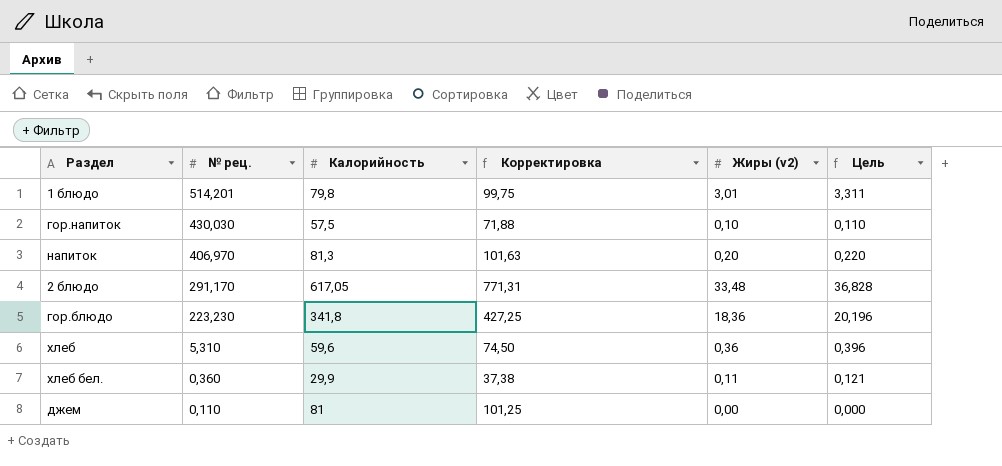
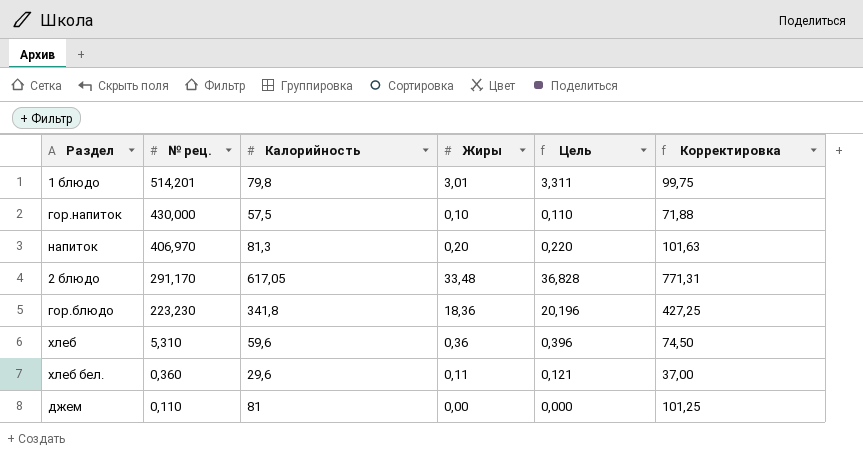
column name: Жиры (v2) -> Жиры
column Корректировка | position: 4 -> 6
гор.напиток | № рец.: 430,030 -> 430,000
хлеб бел. | Калорийность: 29,9 -> 29,6
хлеб бел. | Корректировка: 37,38 -> 37,00

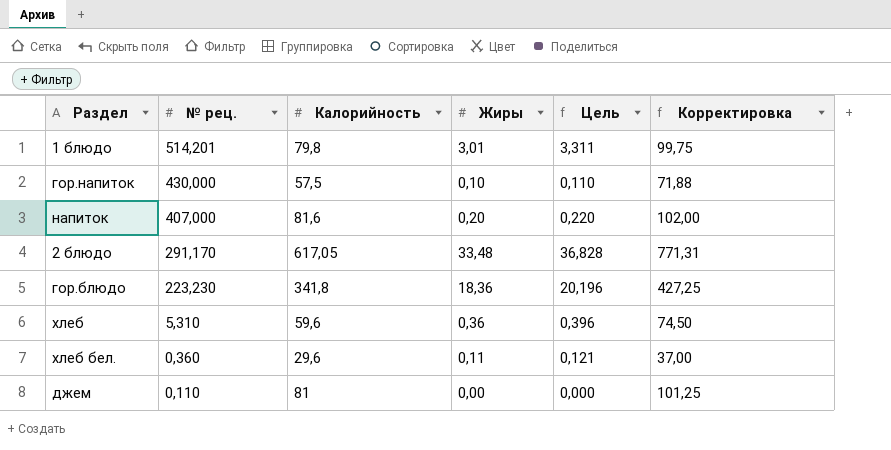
напиток | № рец.: 406,970 -> 407,000
напиток | Калорийность: 81,3 -> 81,6
напиток | Корректировка: 101,63 -> 102,00

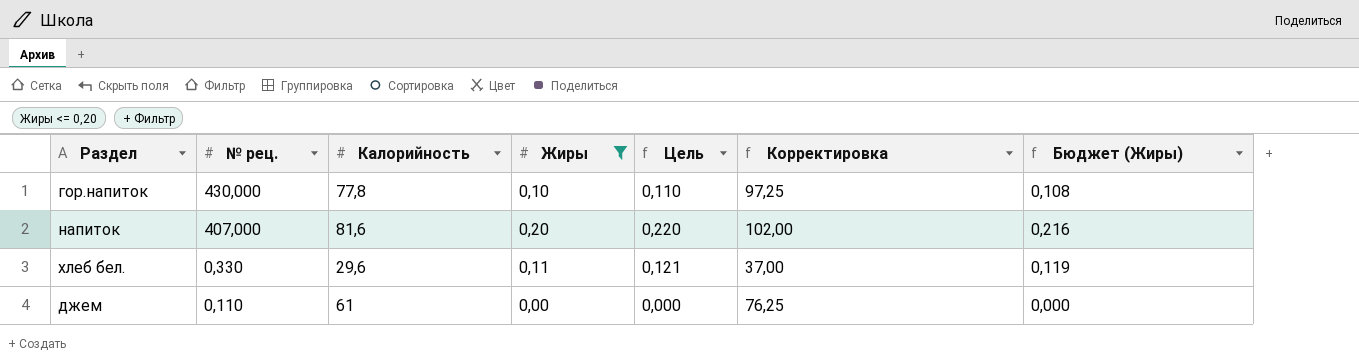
filter: none -> Жиры <= 0,20
column Бюджет (Жиры) | formula: none -> [Жиры] * 1,08
гор.напиток | Калорийность: 57,5 -> 77,8
гор.напиток | Корректировка: 71,88 -> 97,25
хлеб бел. | № рец.: 0,360 -> 0,330
джем | Калорийность: 81 -> 61
джем | Корректировка: 101,25 -> 76,25

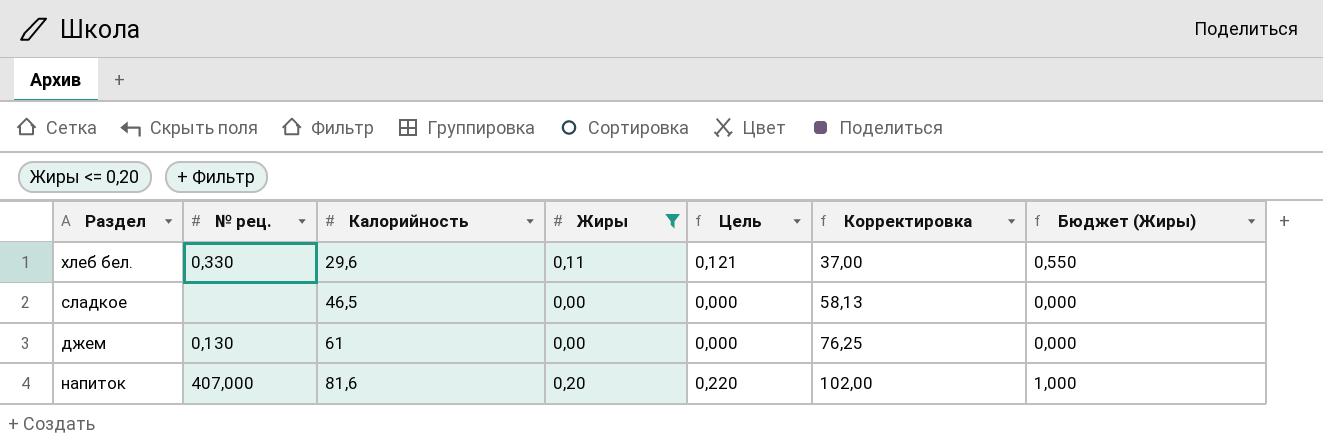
row order: № рец. descending -> Калорийность ascending
column Бюджет (Жиры) | formula: [Жиры] * 1,08 -> [Жиры] * 5
row гор.напиток: 430,000 | 77,8 | 0,10 | 0,110 | 97,25 | 0,108 -> none
row сладкое: none -> none | 46,5 | 0,00 | 0,000 | 58,13 | 0,000
джем | № рец.: 0,110 -> 0,130

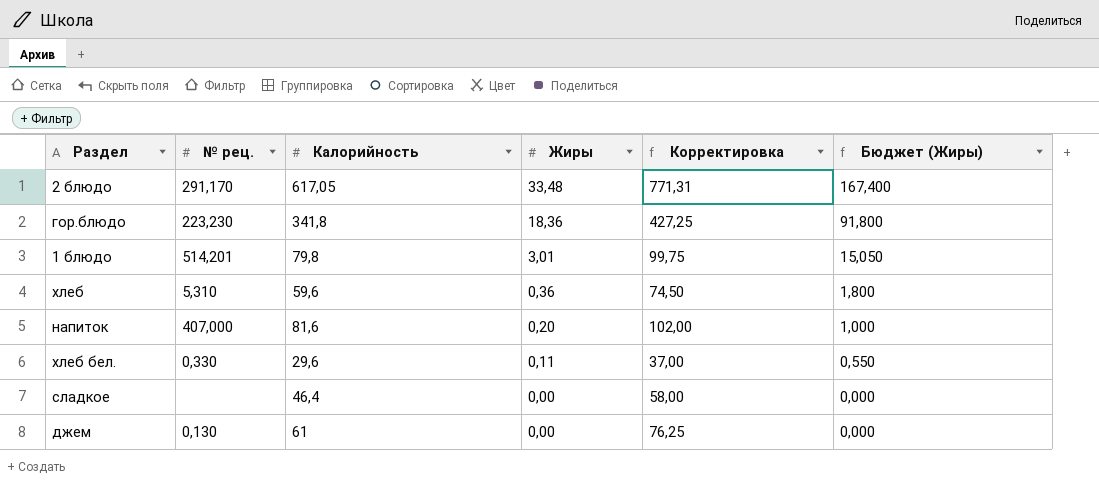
filter: Жиры <= 0,20 -> none
row order: Калорийность ascending -> Жиры descending
column Цель | formula: [Жиры] * 1,1 -> none
сладкое | Калорийность: 46,5 -> 46,4
сладкое | Корректировка: 58,13 -> 58,00

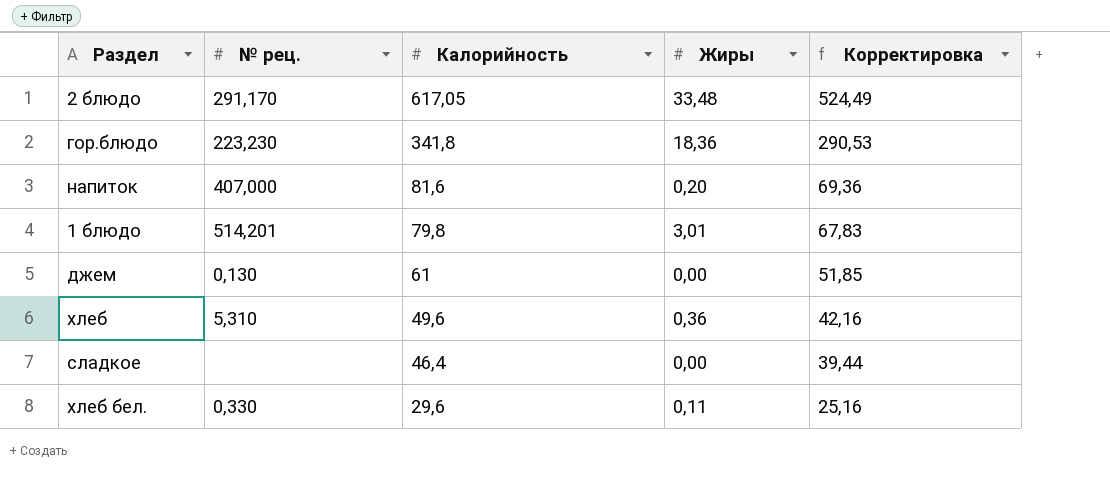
row order: Жиры descending -> Калорийность descending
column Бюджет (Жиры) | formula: [Жиры] * 5 -> none
column Корректировка | formula: [Калорийность] * 1,25 -> [Калорийность] * 0,85
хлеб | Калорийность: 59,6 -> 49,6

